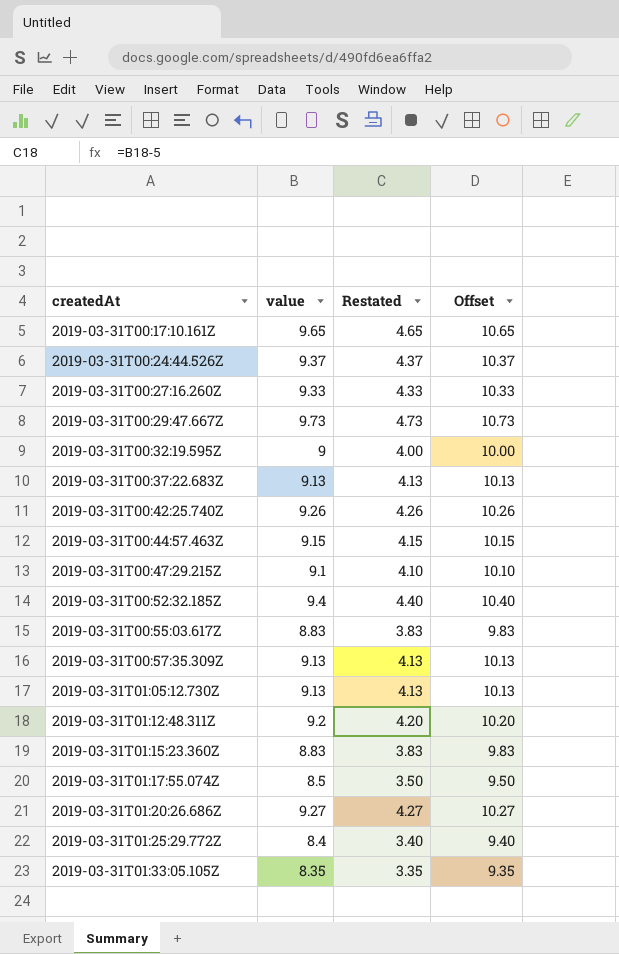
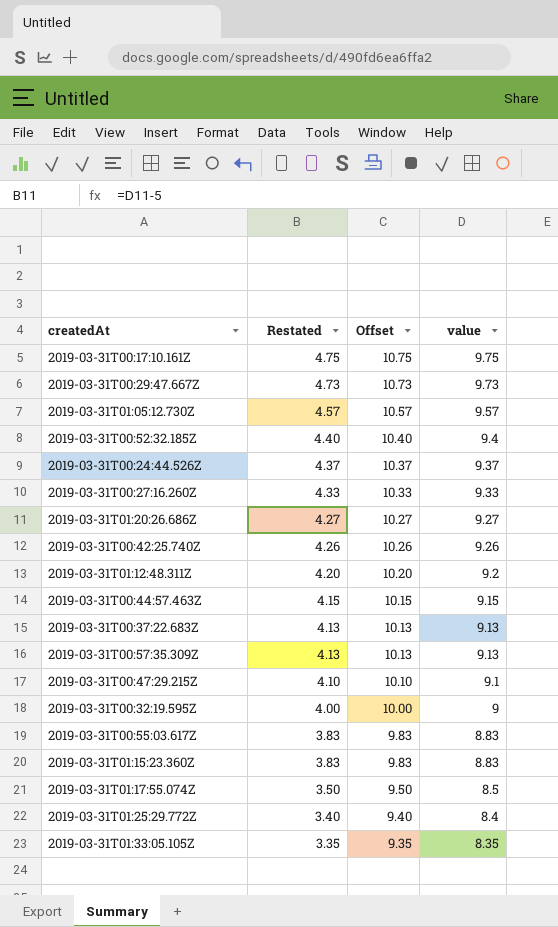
row order: createdAt ascending -> Restated descending
column value | position: 2 -> 4
2019-03-31T00:17:10.161Z | Restated: 4.65 -> 4.75
2019-03-31T00:17:10.161Z | Offset: 10.65 -> 10.75
2019-03-31T00:17:10.161Z | value: 9.65 -> 9.75
2019-03-31T01:05:12.730Z | Restated: 4.13 -> 4.57
2019-03-31T01:05:12.730Z | Offset: 10.13 -> 10.57
2019-03-31T01:05:12.730Z | value: 9.13 -> 9.57

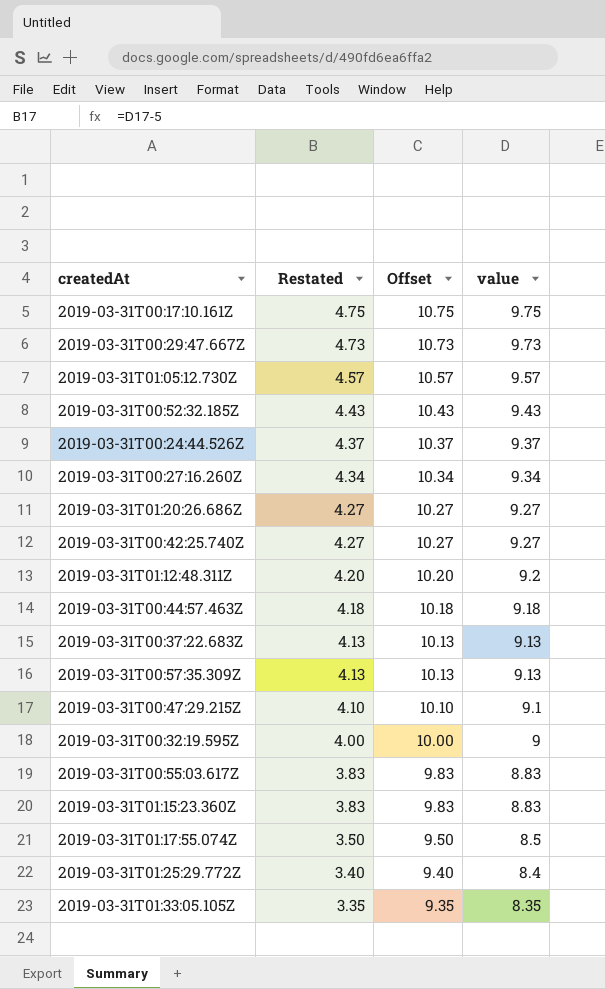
2019-03-31T00:52:32.185Z | Restated: 4.40 -> 4.43
2019-03-31T00:52:32.185Z | Offset: 10.40 -> 10.43
2019-03-31T00:52:32.185Z | value: 9.4 -> 9.43
2019-03-31T00:27:16.260Z | Restated: 4.33 -> 4.34
2019-03-31T00:27:16.260Z | Offset: 10.33 -> 10.34
2019-03-31T00:27:16.260Z | value: 9.33 -> 9.34
2019-03-31T00:42:25.740Z | Restated: 4.26 -> 4.27
2019-03-31T00:42:25.740Z | Offset: 10.26 -> 10.27
2019-03-31T00:42:25.740Z | value: 9.26 -> 9.27
2019-03-31T00:44:57.463Z | Restated: 4.15 -> 4.18
2019-03-31T00:44:57.463Z | Offset: 10.15 -> 10.18
2019-03-31T00:44:57.463Z | value: 9.15 -> 9.18

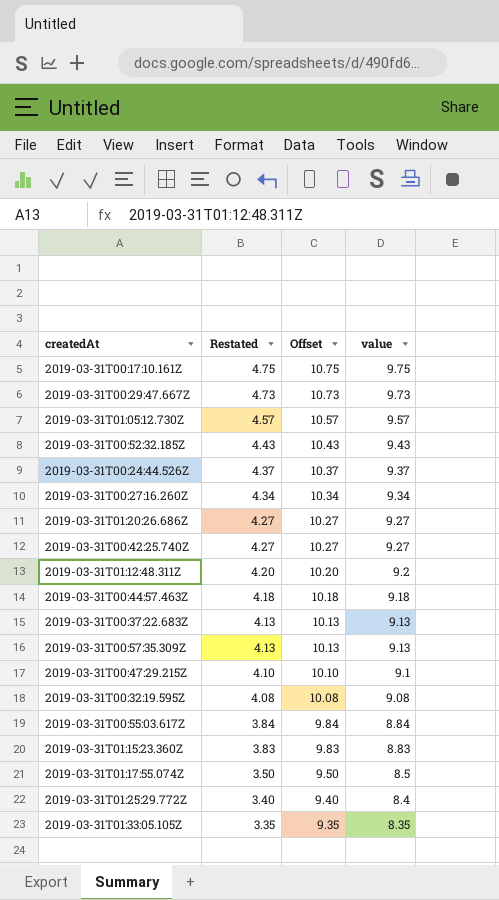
2019-03-31T00:32:19.595Z | Restated: 4.00 -> 4.08
2019-03-31T00:32:19.595Z | Offset: 10.00 -> 10.08
2019-03-31T00:32:19.595Z | value: 9 -> 9.08
2019-03-31T00:55:03.617Z | Restated: 3.83 -> 3.84
2019-03-31T00:55:03.617Z | Offset: 9.83 -> 9.84
2019-03-31T00:55:03.617Z | value: 8.83 -> 8.84

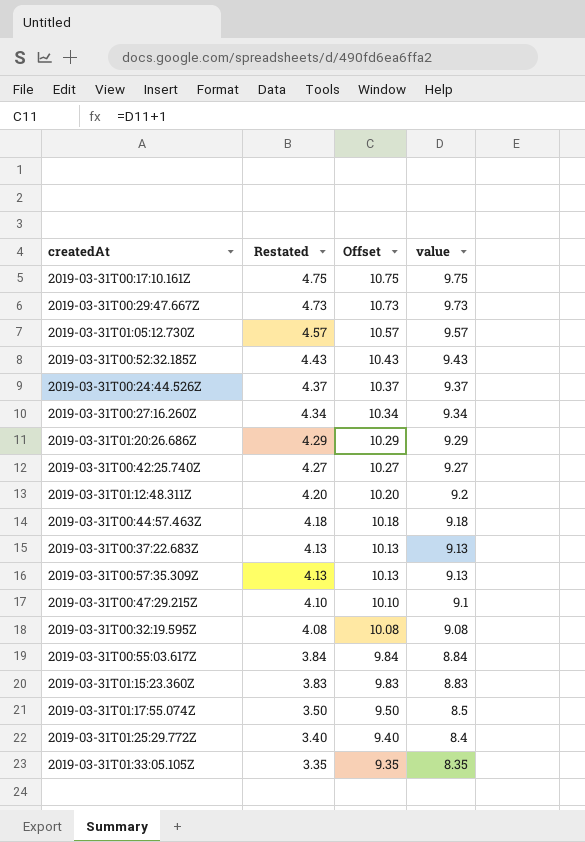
2019-03-31T01:20:26.686Z | Restated: 4.27 -> 4.29
2019-03-31T01:20:26.686Z | Offset: 10.27 -> 10.29
2019-03-31T01:20:26.686Z | value: 9.27 -> 9.29

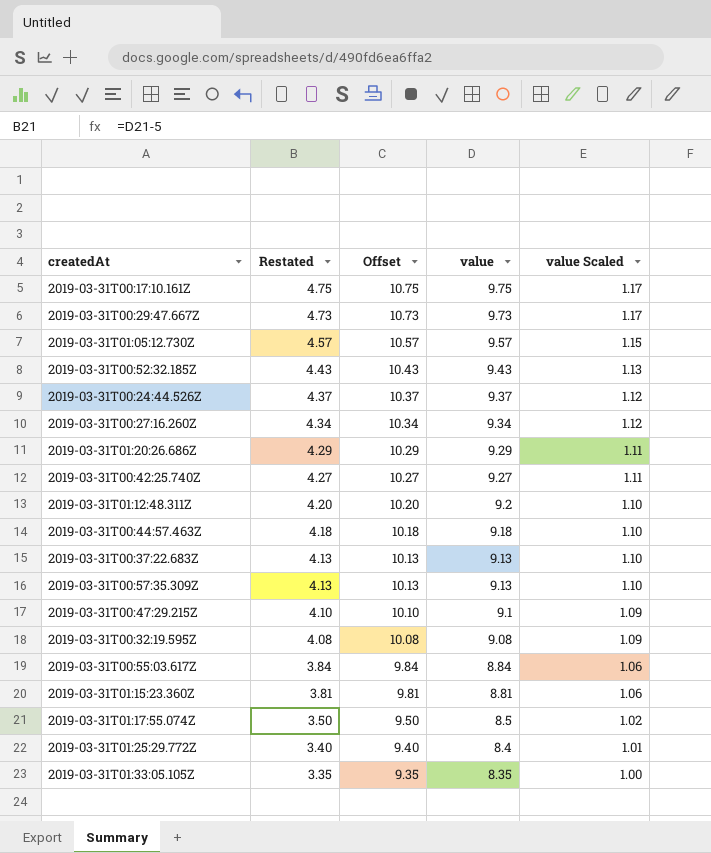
column value Scaled | formula: none -> [value] * 0.12
2019-03-31T01:15:23.360Z | Restated: 3.83 -> 3.81
2019-03-31T01:15:23.360Z | Offset: 9.83 -> 9.81
2019-03-31T01:15:23.360Z | value: 8.83 -> 8.81

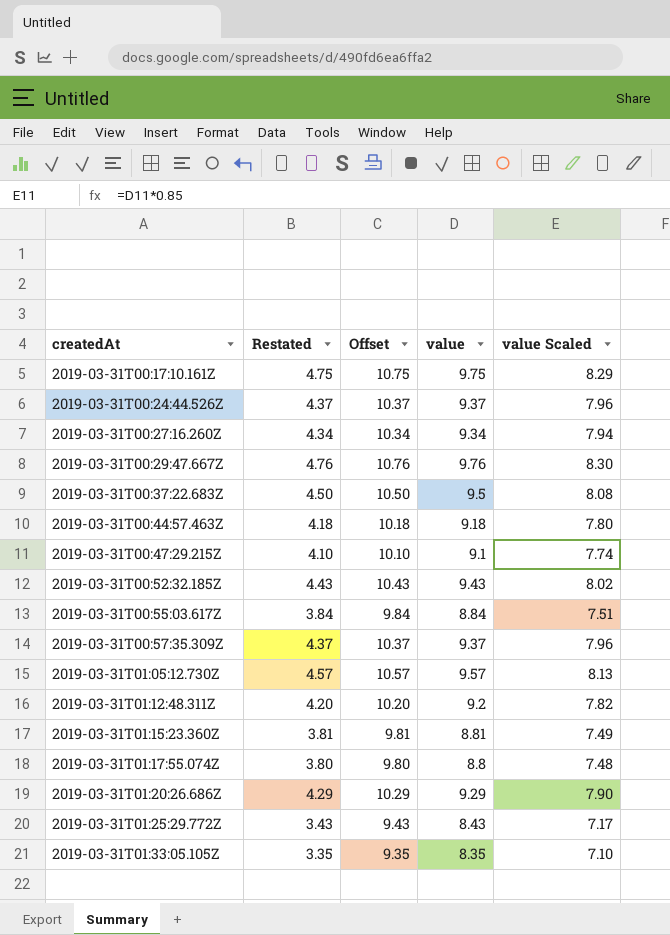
row order: Restated descending -> createdAt ascending
column value Scaled | formula: [value] * 0.12 -> [value] * 0.85
row 2019-03-31T00:42:25.740Z: 4.27 | 10.27 | 9.27 | 1.11 -> none
row 2019-03-31T00:32:19.595Z: 4.08 | 10.08 | 9.08 | 1.09 -> none
2019-03-31T00:29:47.667Z | Restated: 4.73 -> 4.76
2019-03-31T00:29:47.667Z | Offset: 10.73 -> 10.76
2019-03-31T00:29:47.667Z | value: 9.73 -> 9.76
2019-03-31T00:37:22.683Z | Restated: 4.13 -> 4.50
2019-03-31T00:37:22.683Z | Offset: 10.13 -> 10.50
2019-03-31T00:37:22.683Z | value: 9.13 -> 9.5
2019-03-31T00:57:35.309Z | Restated: 4.13 -> 4.37
2019-03-31T00:57:35.309Z | Offset: 10.13 -> 10.37
2019-03-31T00:57:35.309Z | value: 9.13 -> 9.37
2019-03-31T01:17:55.074Z | Restated: 3.50 -> 3.80
2019-03-31T01:17:55.074Z | Offset: 9.50 -> 9.80
2019-03-31T01:17:55.074Z | value: 8.5 -> 8.8
2019-03-31T01:25:29.772Z | Restated: 3.40 -> 3.43
2019-03-31T01:25:29.772Z | Offset: 9.40 -> 9.43
2019-03-31T01:25:29.772Z | value: 8.4 -> 8.43

